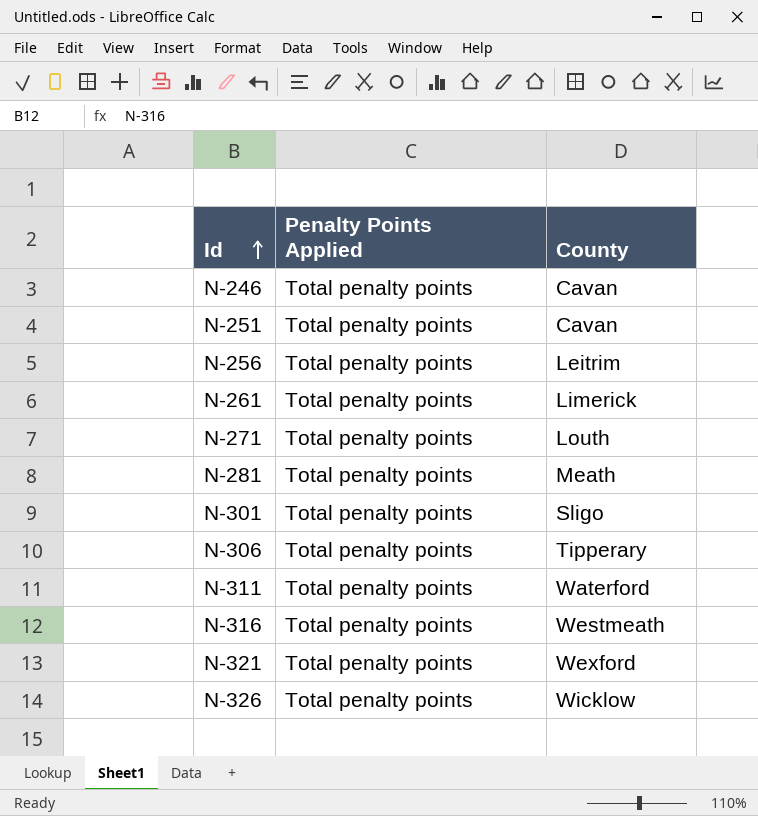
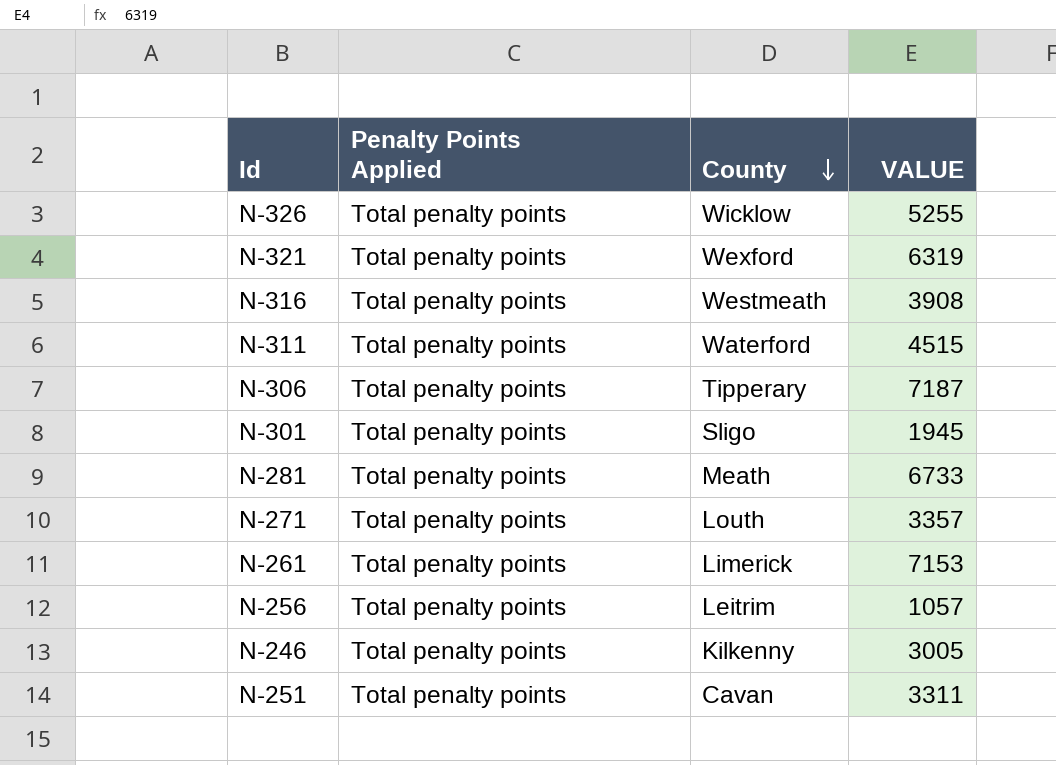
row order: Id ascending -> County descending
column VALUE | position: none -> 4
N-246 | County: Cavan -> Kilkenny

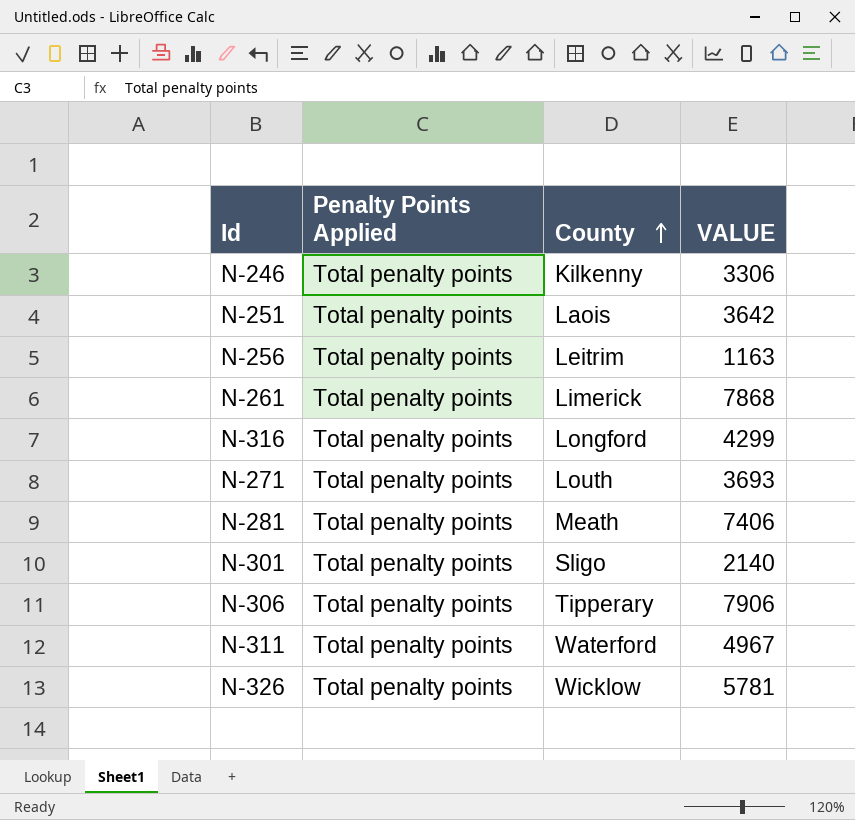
row order: County descending -> County ascending
row N-321: Total penalty points | Wexford | 6319 -> none
N-246 | VALUE: 3005 -> 3306
N-251 | County: Cavan -> Laois
N-251 | VALUE: 3311 -> 3642
N-256 | VALUE: 1057 -> 1163
N-261 | VALUE: 7153 -> 7868
N-316 | County: Westmeath -> Longford
N-316 | VALUE: 3908 -> 4299
N-271 | VALUE: 3357 -> 3693
N-281 | VALUE: 6733 -> 7406
N-301 | VALUE: 1945 -> 2140
N-306 | VALUE: 7187 -> 7906
N-311 | VALUE: 4515 -> 4967
N-326 | VALUE: 5255 -> 5781

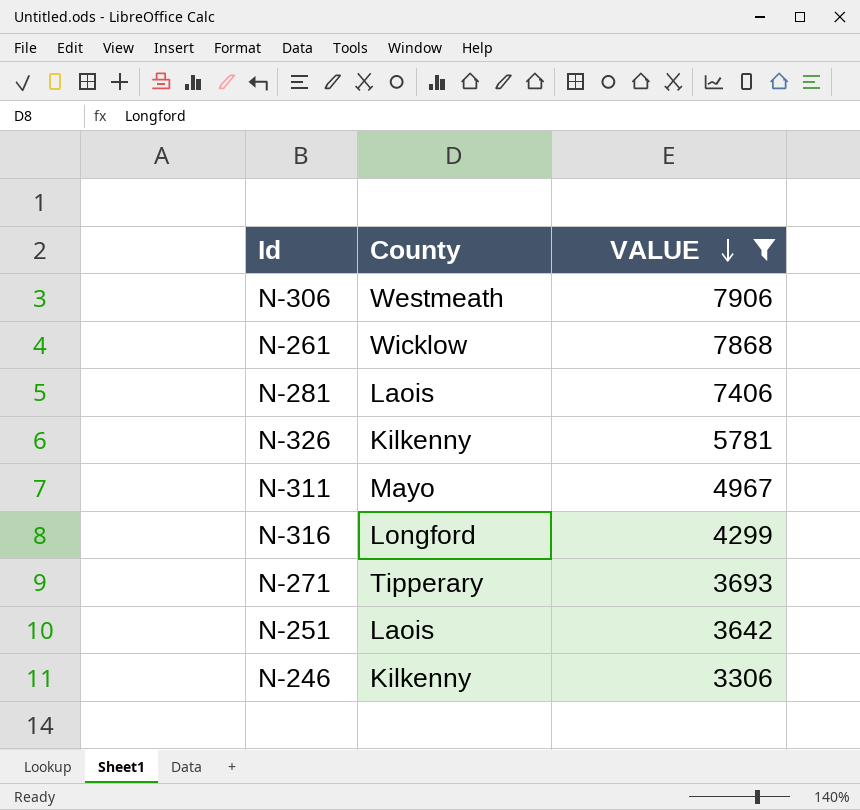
filter: none -> VALUE >= 3306
row order: County ascending -> VALUE descending
column Penalty Points Applied | position: 2 -> none
N-306 | County: Tipperary -> Westmeath
N-261 | County: Limerick -> Wicklow
N-281 | County: Meath -> Laois
N-326 | County: Wicklow -> Kilkenny
N-311 | County: Waterford -> Mayo
N-271 | County: Louth -> Tipperary

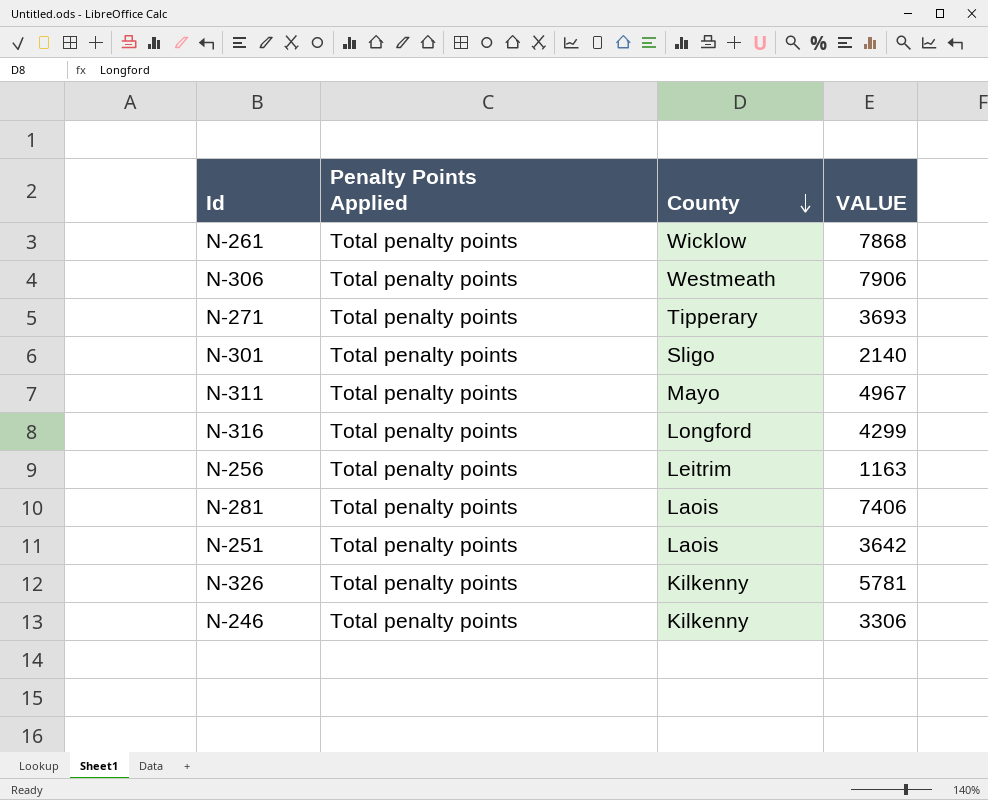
filter: VALUE >= 3306 -> none
row order: VALUE descending -> County descending
column Penalty Points Applied | position: none -> 2

